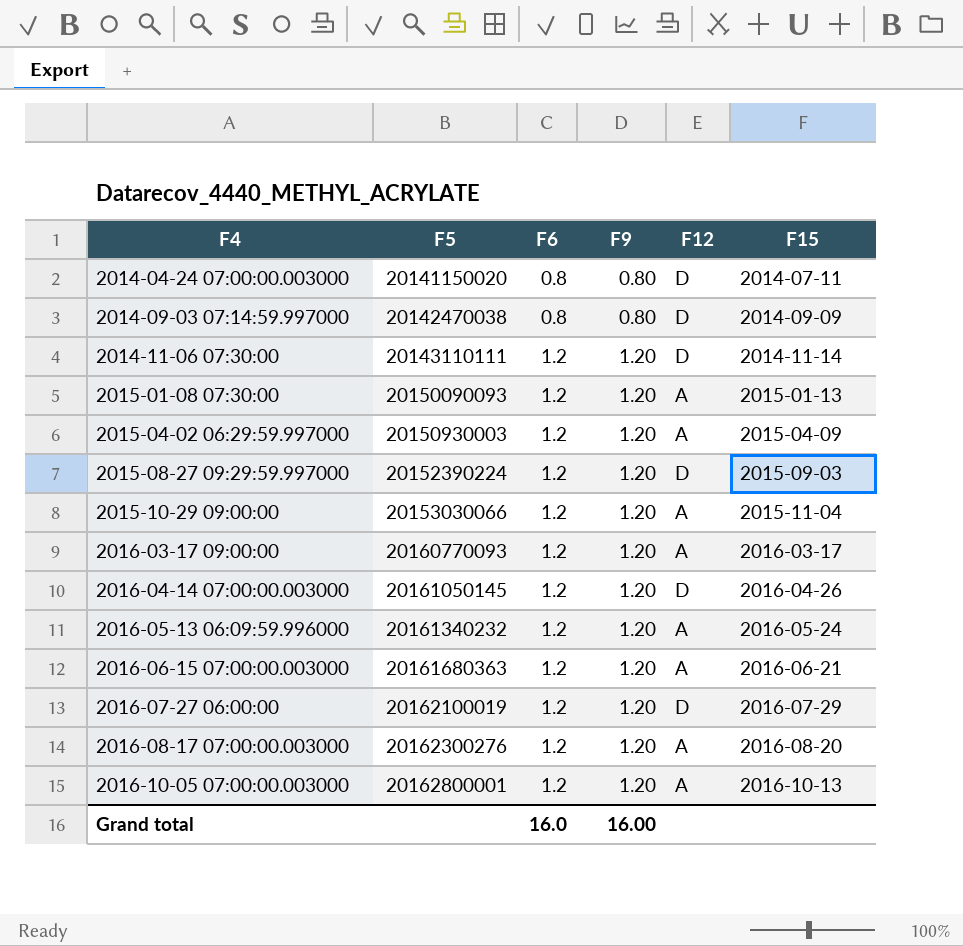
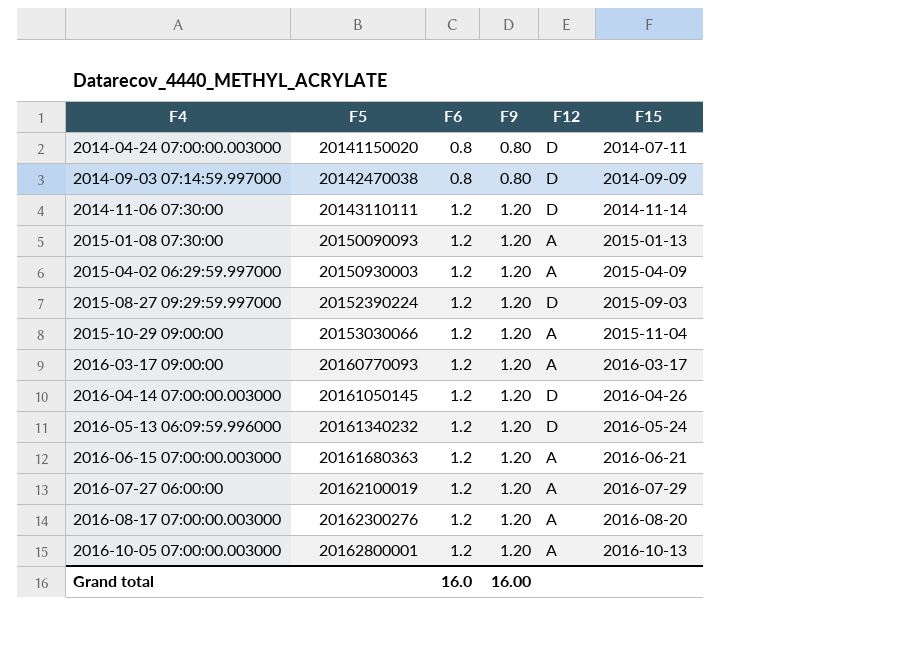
2016-05-13 06:09:59.996000 | F12: A -> D
2016-07-27 06:00:00 | F12: D -> A

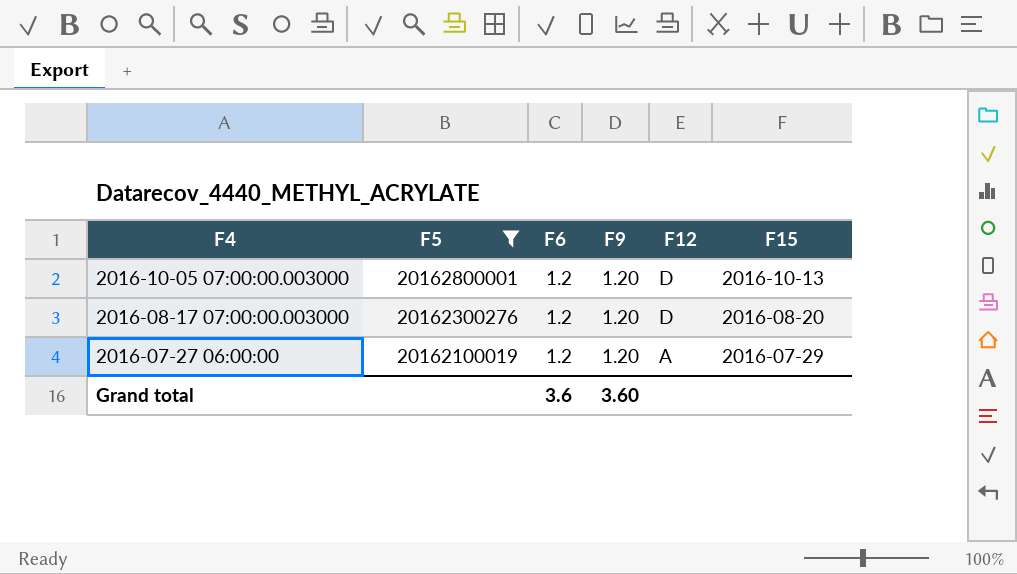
filter: none -> F5 >= 20162100019
row order: F4 ascending -> F4 descending
2016-10-05 07:00:00.003000 | F12: A -> D
2016-08-17 07:00:00.003000 | F12: A -> D
Grand total | F6: 16.0 -> 3.6
Grand total | F9: 16.00 -> 3.60

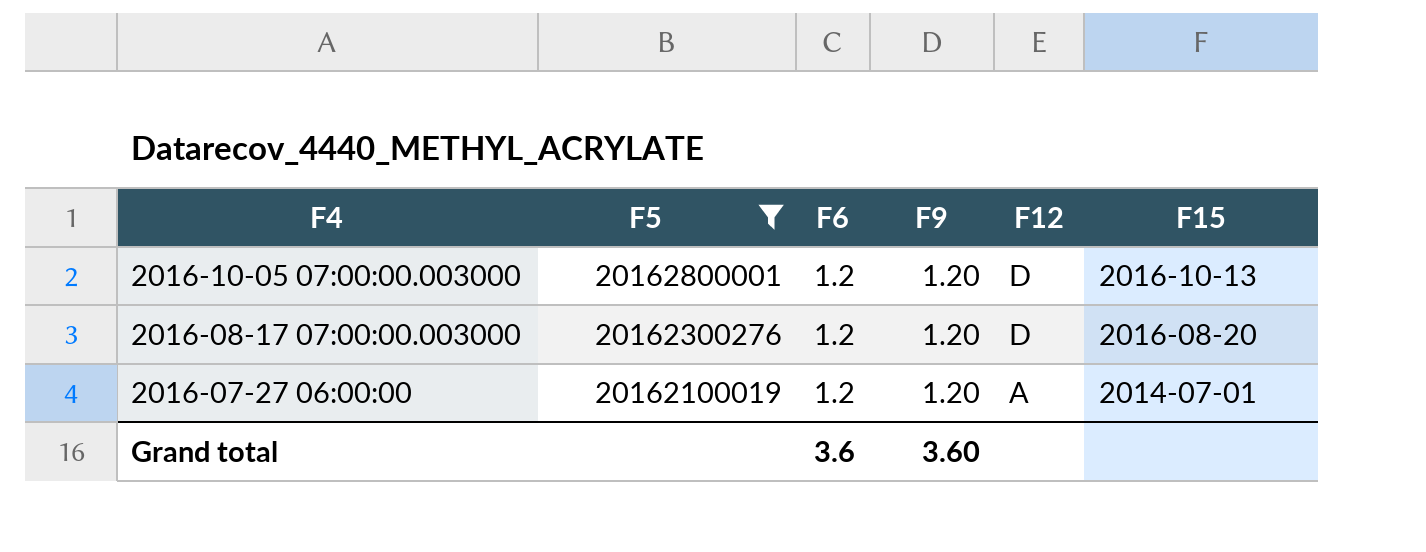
2016-07-27 06:00:00 | F15: 2016-07-29 -> 2014-07-01

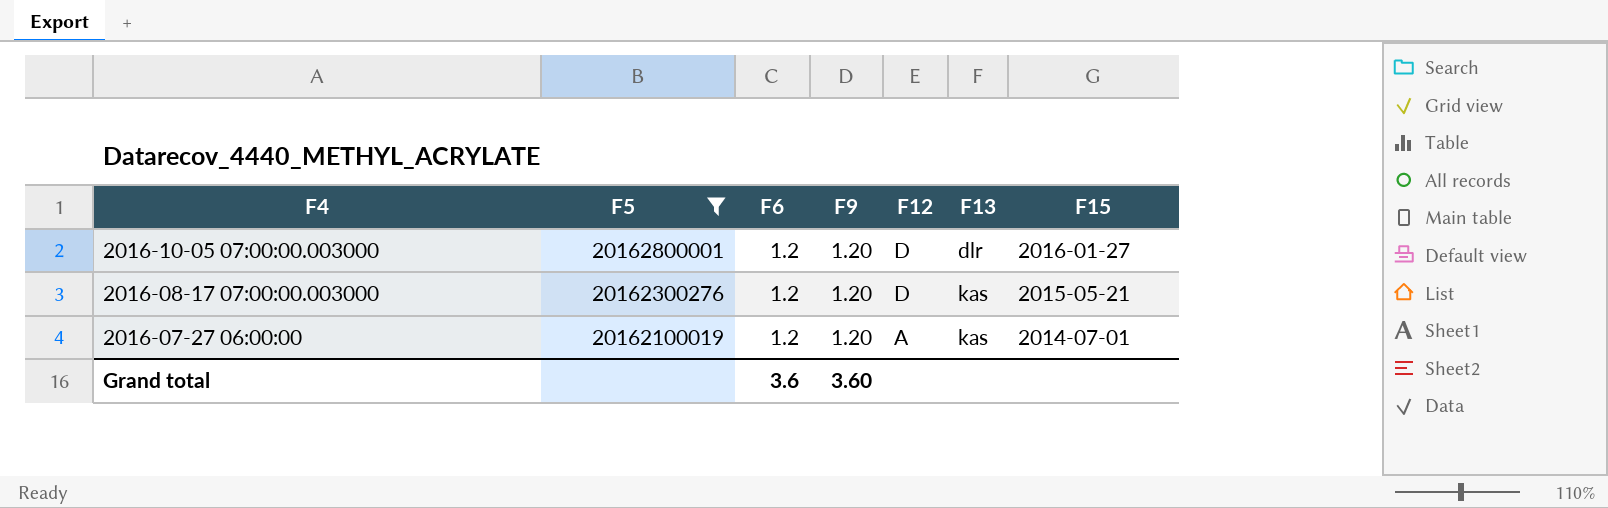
column F13 | position: none -> 6
2016-10-05 07:00:00.003000 | F15: 2016-10-13 -> 2016-01-27
2016-08-17 07:00:00.003000 | F15: 2016-08-20 -> 2015-05-21

